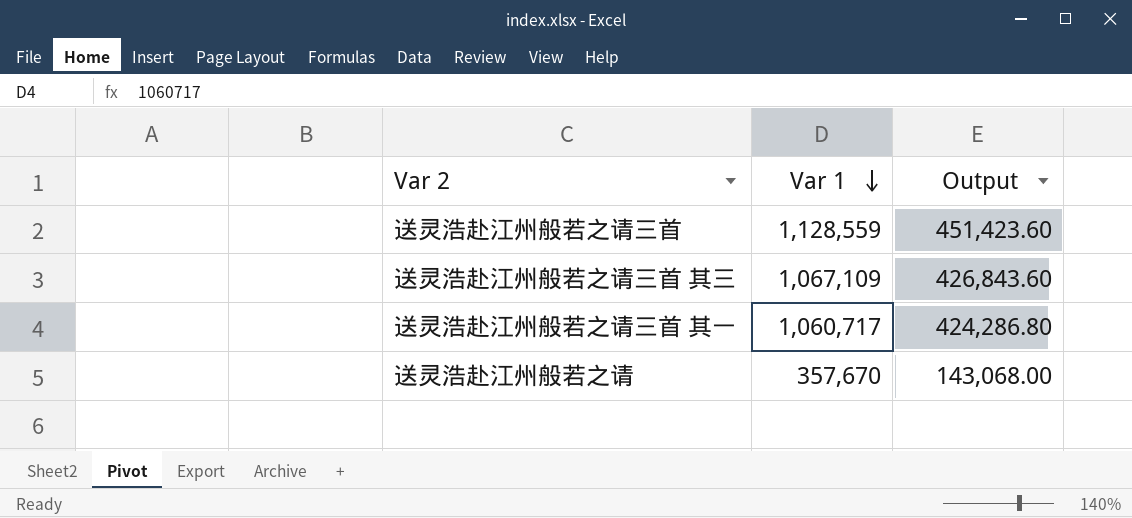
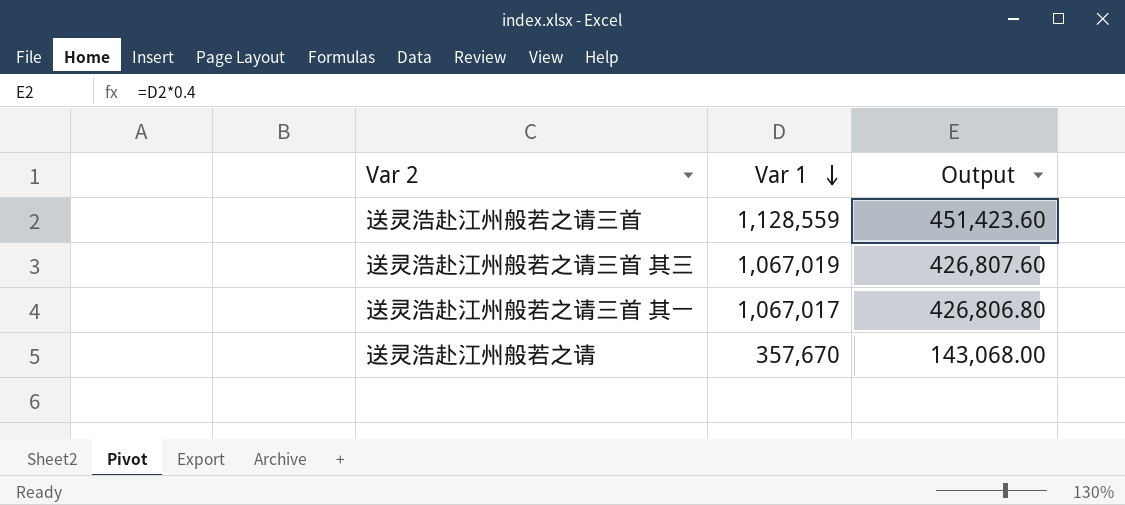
送灵浩赴江州般若之请三首 其三 | Var 1: 1,067,109 -> 1,067,019
送灵浩赴江州般若之请三首 其三 | Output: 426,843.60 -> 426,807.60
送灵浩赴江州般若之请三首 其一 | Var 1: 1,060,717 -> 1,067,017
送灵浩赴江州般若之请三首 其一 | Output: 424,286.80 -> 426,806.80

